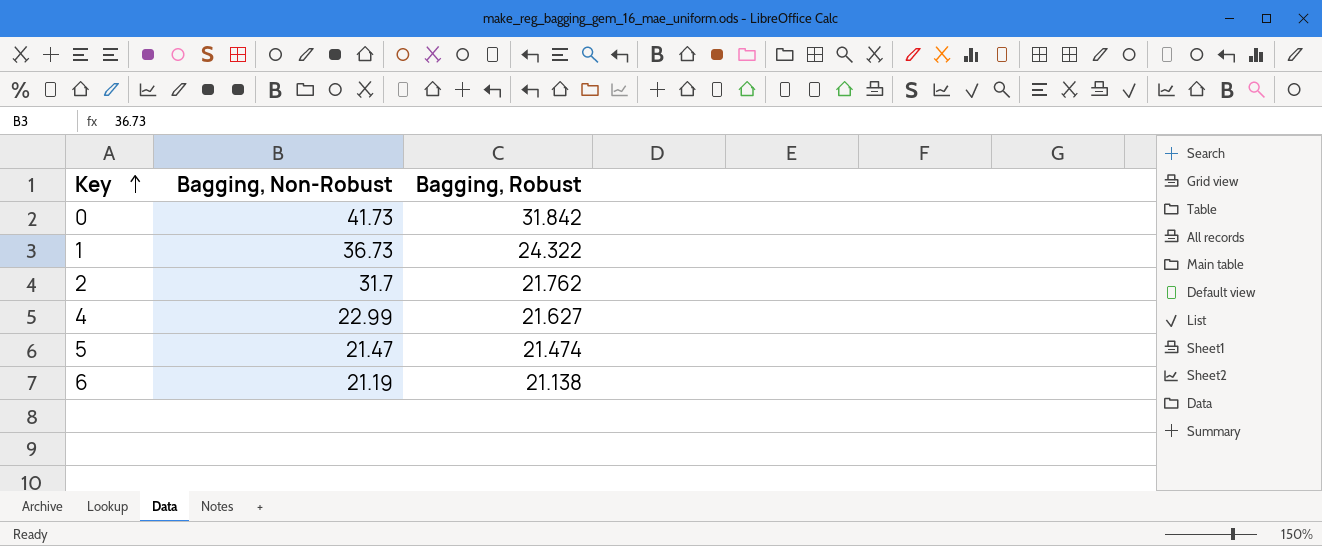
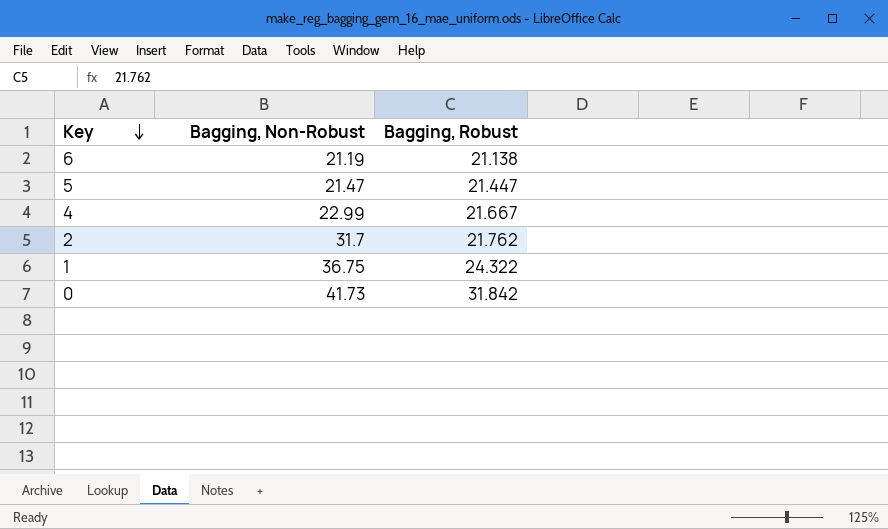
row order: Key ascending -> Key descending
5 | Bagging, Robust: 21.474 -> 21.447
4 | Bagging, Robust: 21.627 -> 21.667
1 | Bagging, Non-Robust: 36.73 -> 36.75

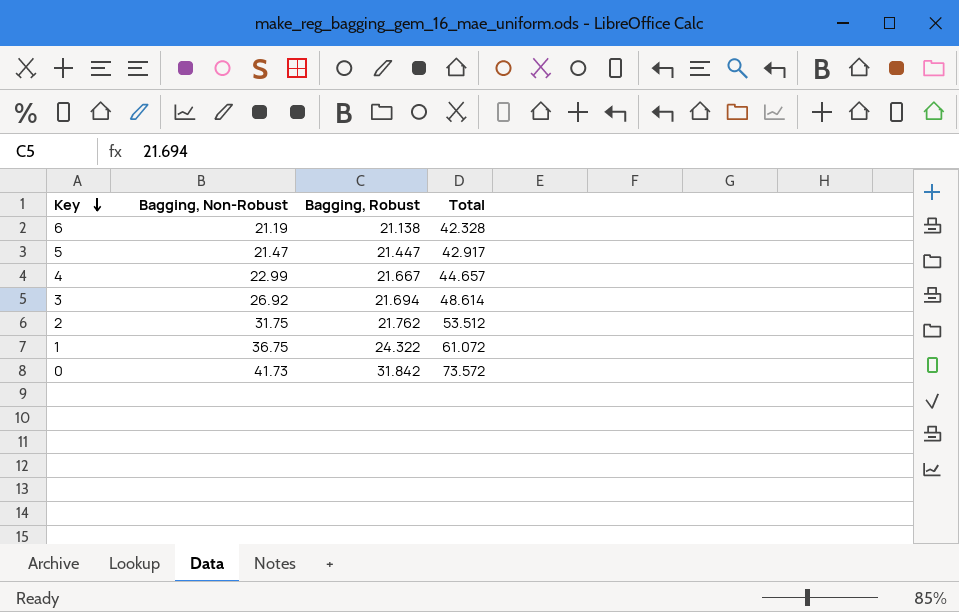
column Total | formula: none -> [Bagging, Non-Robust] + [Bagging, Robust]
row 3: none -> 26.92 | 21.694 | 48.614
2 | Bagging, Non-Robust: 31.7 -> 31.75

